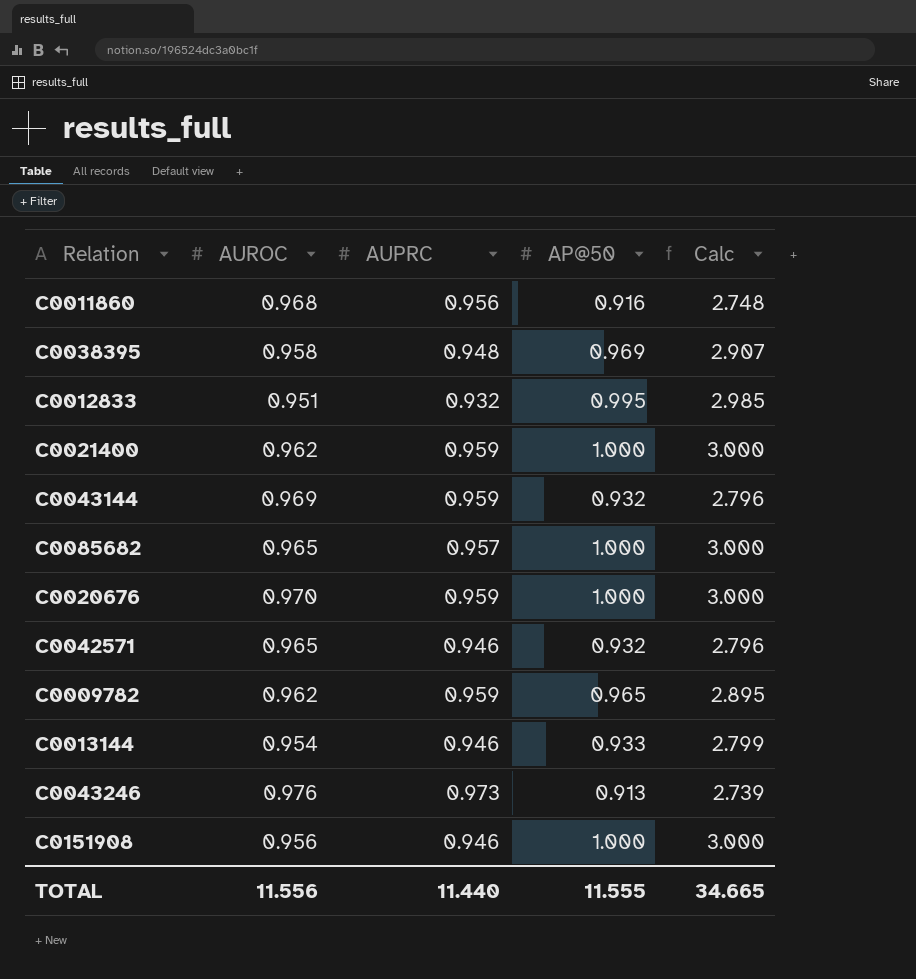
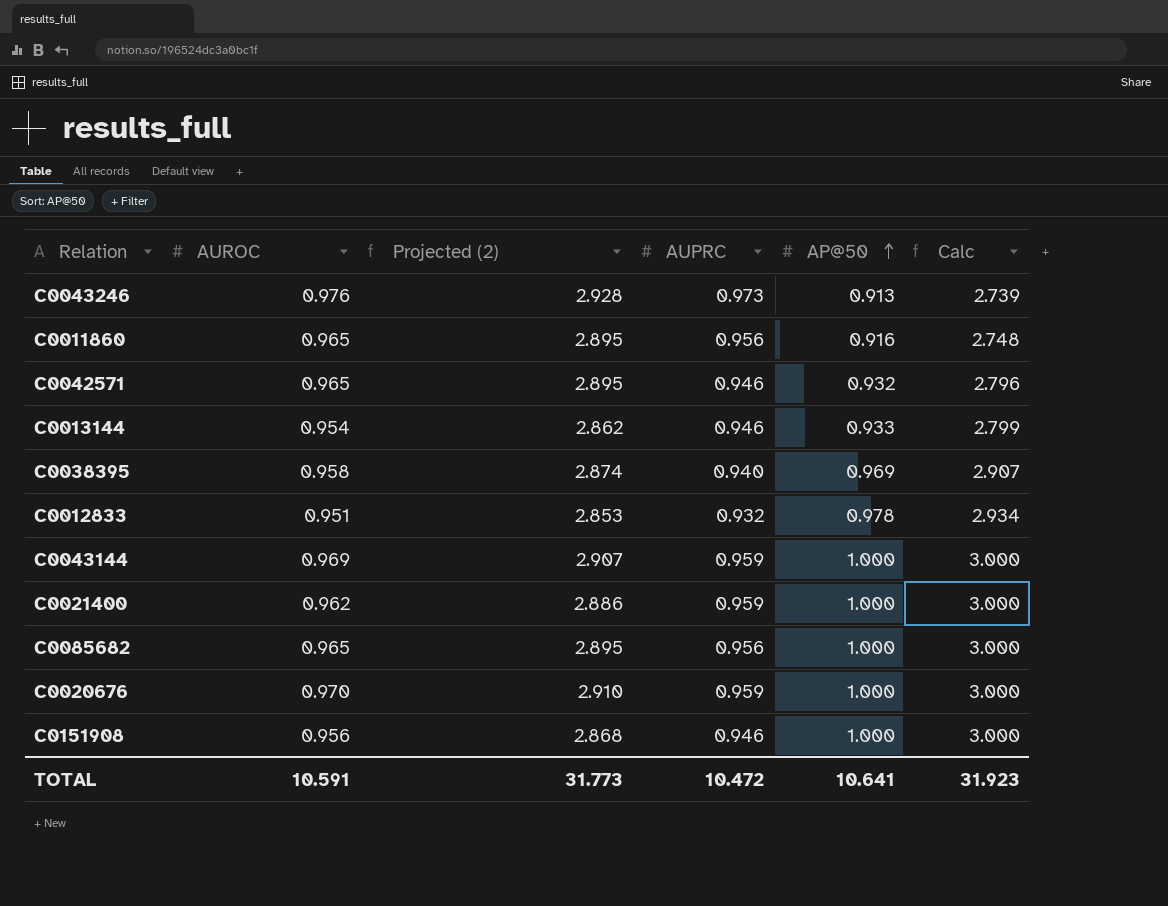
row order: none -> AP@50 ascending
column Projected (2) | formula: none -> [AUROC] * 3
row C0009782: 0.962 | 0.959 | 0.965 | 2.895 -> none
C0011860 | AUROC: 0.968 -> 0.965
C0038395 | AUPRC: 0.948 -> 0.940
C0012833 | AP@50: 0.995 -> 0.978
C0012833 | Calc: 2.985 -> 2.934
C0043144 | AP@50: 0.932 -> 1.000
C0043144 | Calc: 2.796 -> 3.000
C0085682 | AUPRC: 0.957 -> 0.956
TOTAL | AUROC: 11.556 -> 10.591
TOTAL | AUPRC: 11.440 -> 10.472
TOTAL | AP@50: 11.555 -> 10.641
TOTAL | Calc: 34.665 -> 31.923

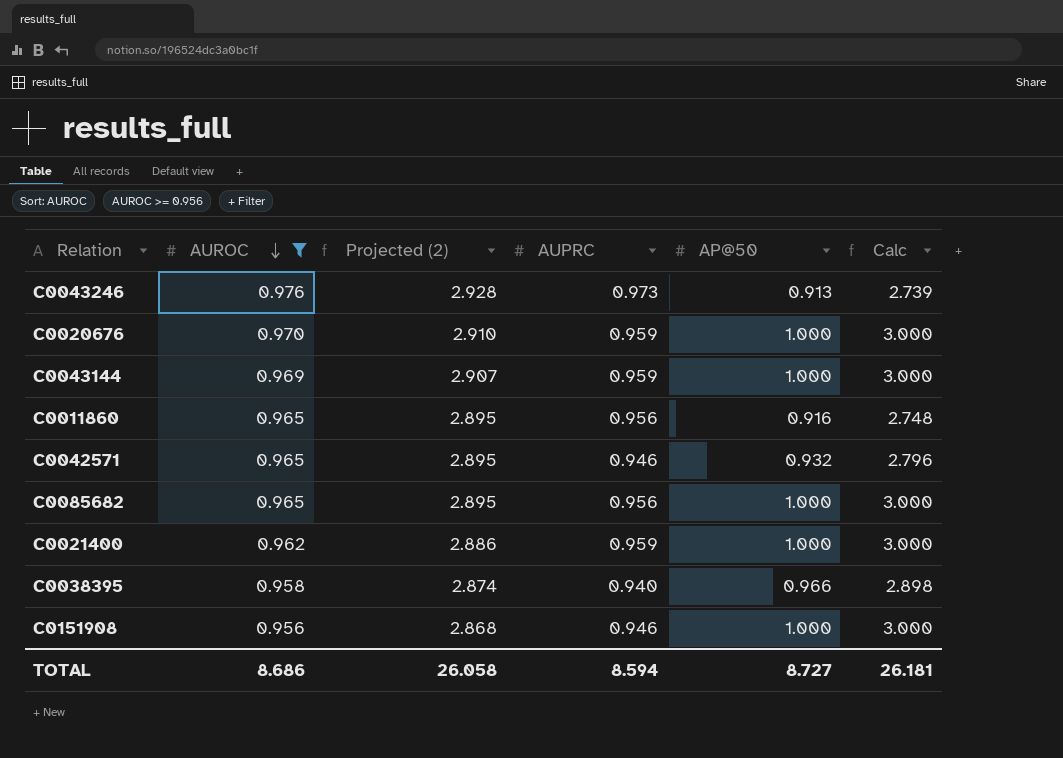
filter: none -> AUROC >= 0.956
row order: AP@50 ascending -> AUROC descending
C0038395 | AP@50: 0.969 -> 0.966
C0038395 | Calc: 2.907 -> 2.898
TOTAL | AUROC: 10.591 -> 8.686
TOTAL | Projected (2): 31.773 -> 26.058
TOTAL | AUPRC: 10.472 -> 8.594
TOTAL | AP@50: 10.641 -> 8.727
TOTAL | Calc: 31.923 -> 26.181

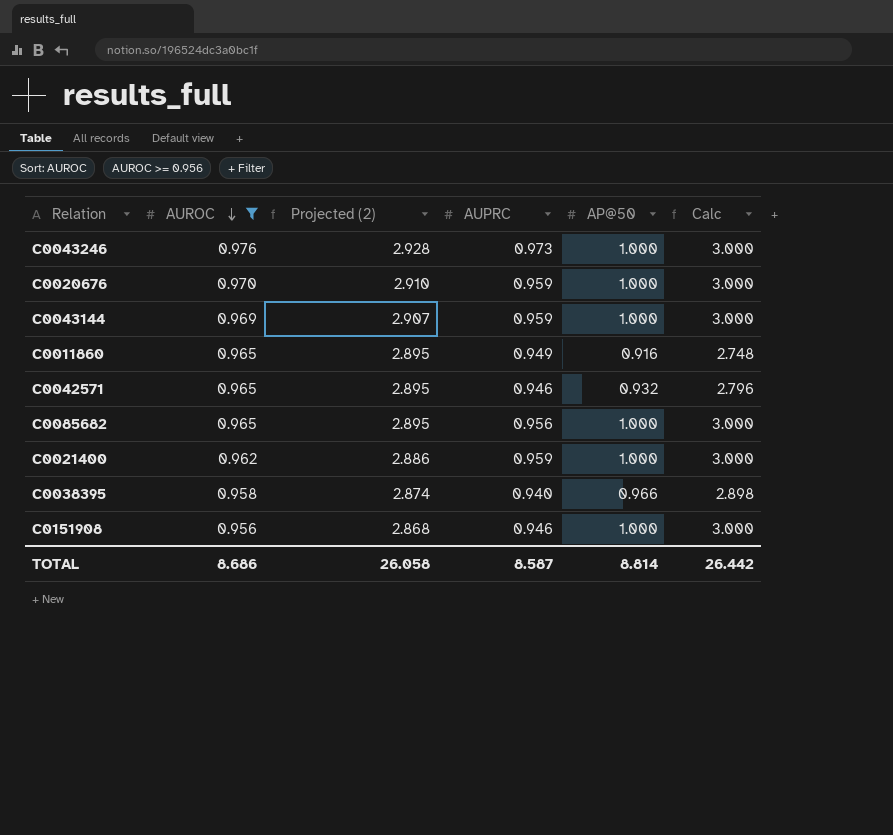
C0043246 | AP@50: 0.913 -> 1.000
C0043246 | Calc: 2.739 -> 3.000
C0011860 | AUPRC: 0.956 -> 0.949
TOTAL | AUPRC: 8.594 -> 8.587
TOTAL | AP@50: 8.727 -> 8.814
TOTAL | Calc: 26.181 -> 26.442

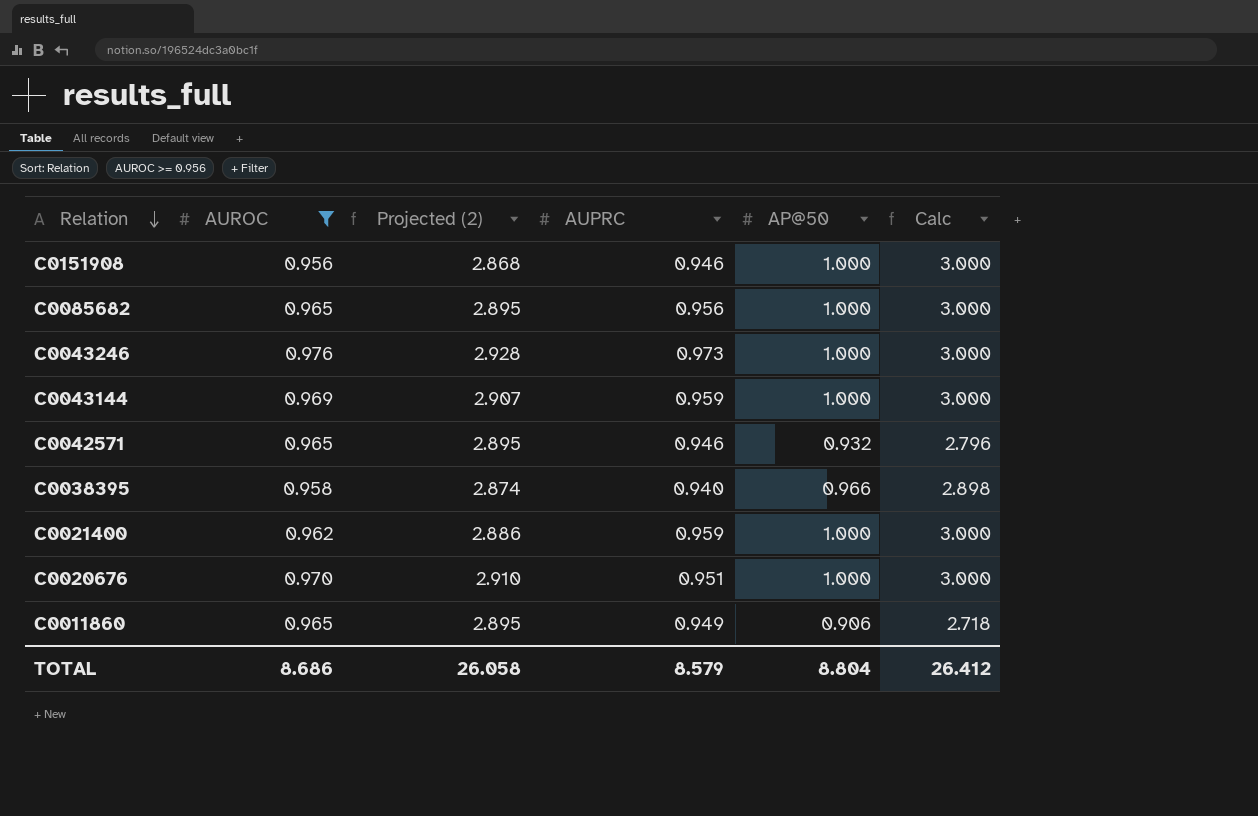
row order: AUROC descending -> Relation descending
C0020676 | AUPRC: 0.959 -> 0.951
C0011860 | AP@50: 0.916 -> 0.906
C0011860 | Calc: 2.748 -> 2.718
TOTAL | AUPRC: 8.587 -> 8.579
TOTAL | AP@50: 8.814 -> 8.804
TOTAL | Calc: 26.442 -> 26.412

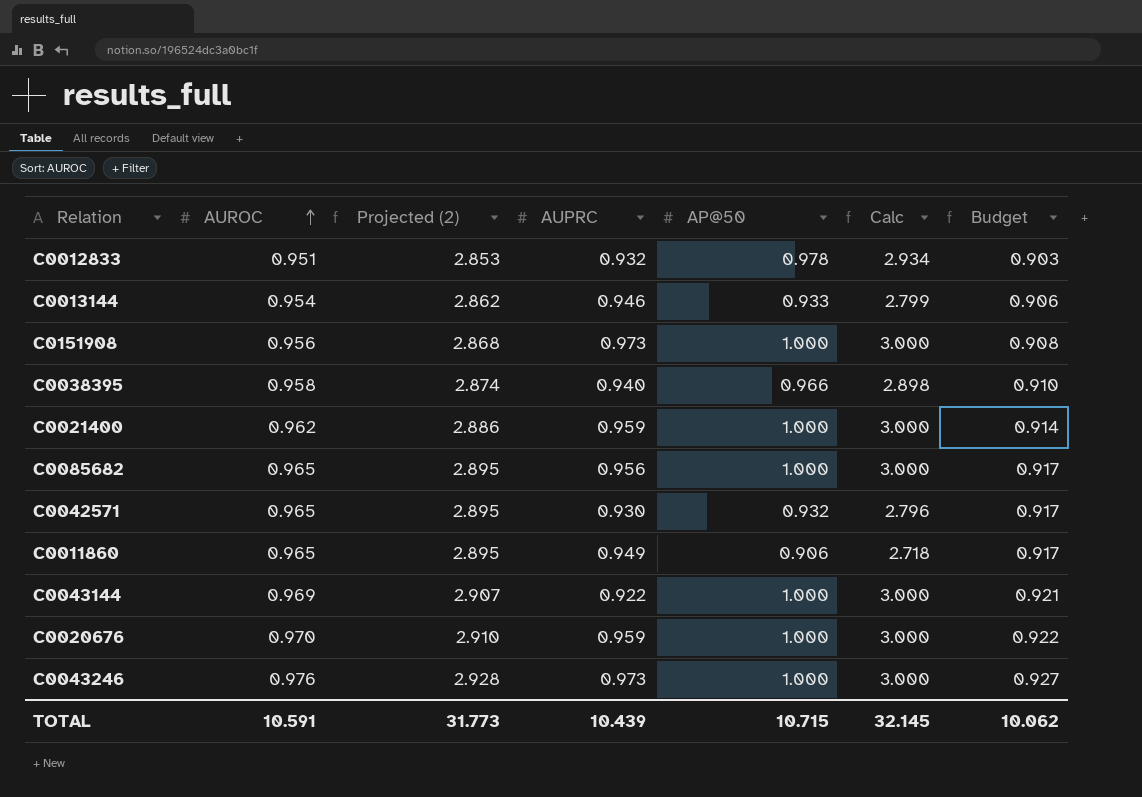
filter: AUROC >= 0.956 -> none
row order: Relation descending -> AUROC ascending
column Budget | formula: none -> [AUROC] * 0.95
C0151908 | AUPRC: 0.946 -> 0.973
C0042571 | AUPRC: 0.946 -> 0.930
C0043144 | AUPRC: 0.959 -> 0.922
C0020676 | AUPRC: 0.951 -> 0.959
TOTAL | AUROC: 8.686 -> 10.591
TOTAL | Projected (2): 26.058 -> 31.773
TOTAL | AUPRC: 8.579 -> 10.439
TOTAL | AP@50: 8.804 -> 10.715
TOTAL | Calc: 26.412 -> 32.145

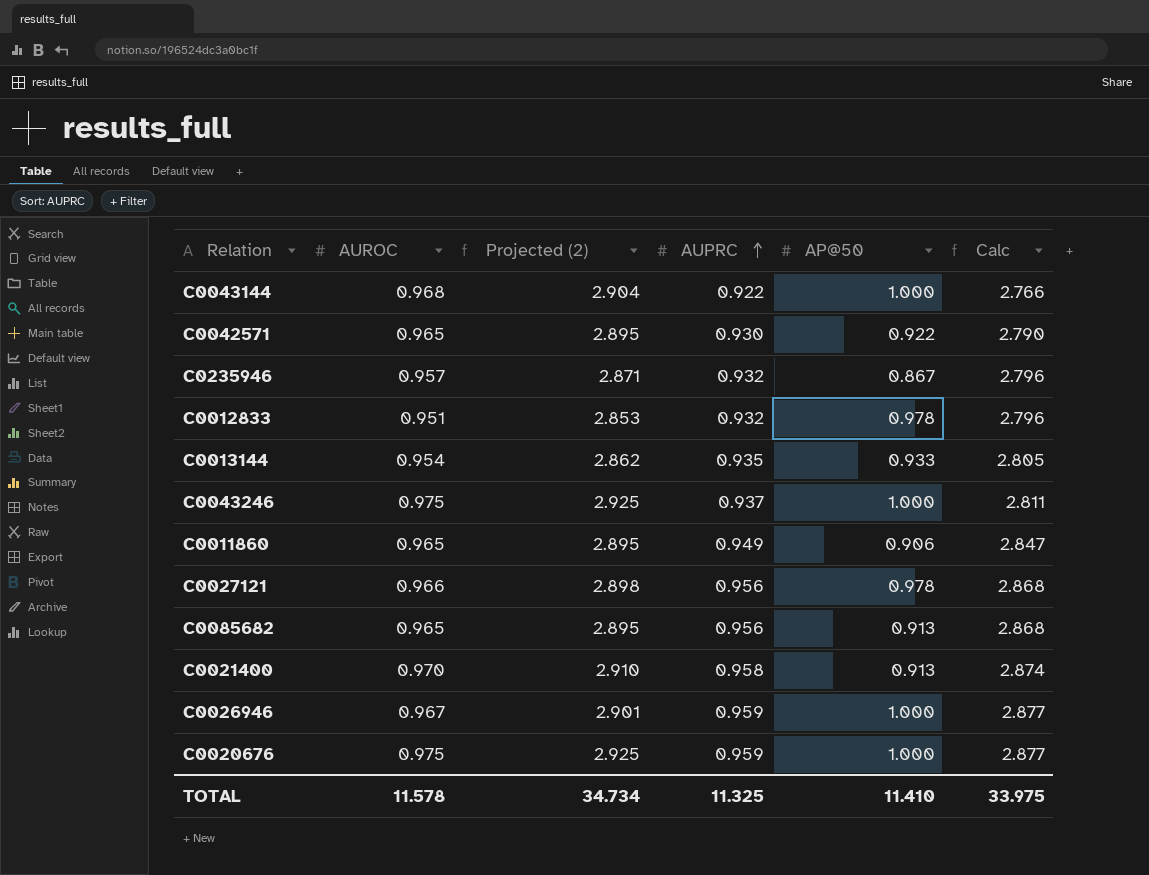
row order: AUROC ascending -> AUPRC ascending
column Budget | formula: [AUROC] * 0.95 -> none
column Calc | formula: [AP@50] * 3 -> [AUPRC] * 3
row C0151908: 0.956 | 2.868 | 0.973 | 1.000 | 3.000 | 0.908 -> none
row C0038395: 0.958 | 2.874 | 0.940 | 0.966 | 2.898 | 0.910 -> none
C0043144 | AUROC: 0.969 -> 0.968
C0043144 | Projected (2): 2.907 -> 2.904
C0042571 | AP@50: 0.932 -> 0.922
row C0235946: none -> 0.957 | 2.871 | 0.932 | 0.867 | 2.796
C0013144 | AUPRC: 0.946 -> 0.935
C0043246 | AUROC: 0.976 -> 0.975
C0043246 | Projected (2): 2.928 -> 2.925
C0043246 | AUPRC: 0.973 -> 0.937
row C0027121: none -> 0.966 | 2.898 | 0.956 | 0.978 | 2.868
C0085682 | AP@50: 1.000 -> 0.913
C0021400 | AUROC: 0.962 -> 0.970
C0021400 | Projected (2): 2.886 -> 2.910
C0021400 | AUPRC: 0.959 -> 0.958
C0021400 | AP@50: 1.000 -> 0.913
row C0026946: none -> 0.967 | 2.901 | 0.959 | 1.000 | 2.877
C0020676 | AUROC: 0.970 -> 0.975
C0020676 | Projected (2): 2.910 -> 2.925
TOTAL | AUROC: 10.591 -> 11.578
TOTAL | Projected (2): 31.773 -> 34.734
TOTAL | AUPRC: 10.439 -> 11.325
TOTAL | AP@50: 10.715 -> 11.410
TOTAL | Calc: 32.145 -> 33.975

